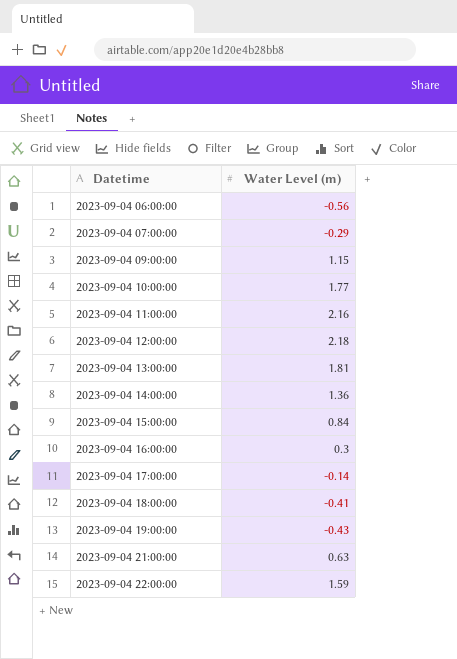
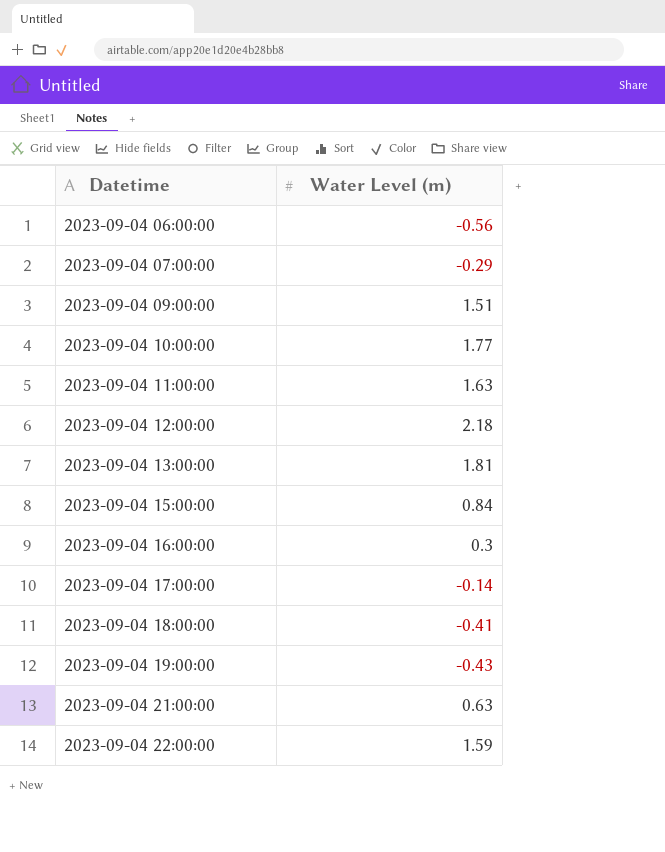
row 2023-09-04 14:00:00: 1.36 -> none
2023-09-04 09:00:00 | Water Level (m): 1.15 -> 1.51
2023-09-04 11:00:00 | Water Level (m): 2.16 -> 1.63

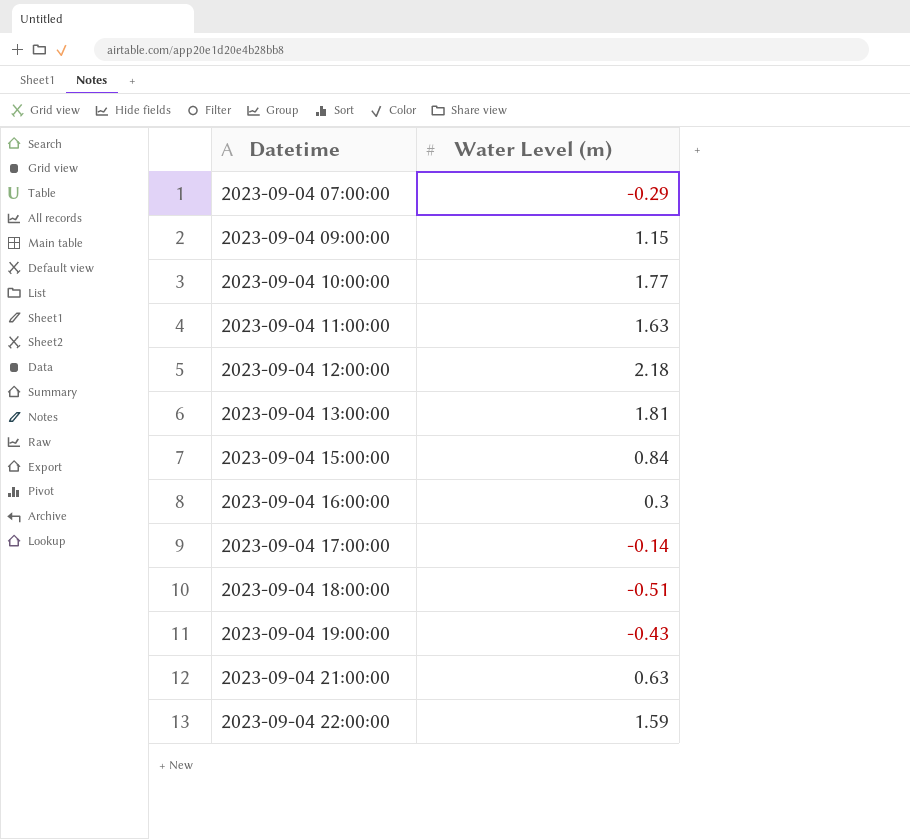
row 2023-09-04 06:00:00: -0.56 -> none
2023-09-04 09:00:00 | Water Level (m): 1.51 -> 1.15
2023-09-04 18:00:00 | Water Level (m): -0.41 -> -0.51

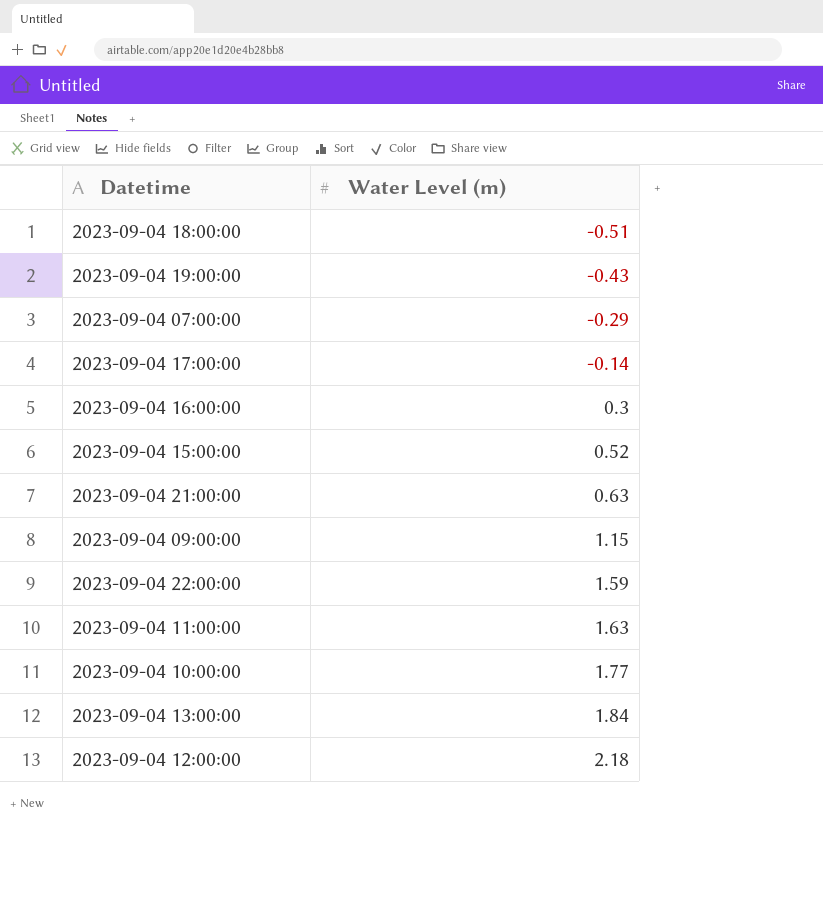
row order: Datetime ascending -> Water Level (m) ascending
2023-09-04 15:00:00 | Water Level (m): 0.84 -> 0.52
2023-09-04 13:00:00 | Water Level (m): 1.81 -> 1.84

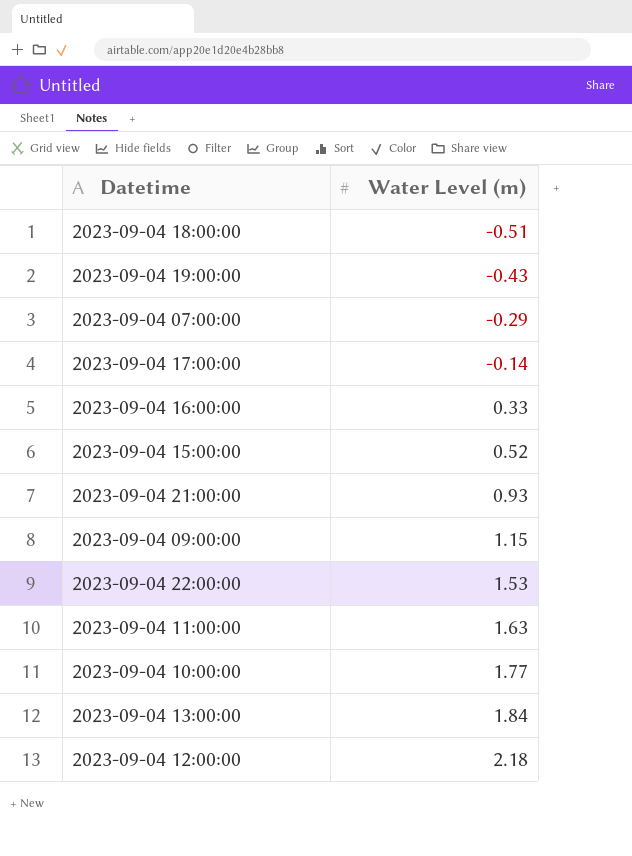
2023-09-04 16:00:00 | Water Level (m): 0.3 -> 0.33
2023-09-04 21:00:00 | Water Level (m): 0.63 -> 0.93
2023-09-04 22:00:00 | Water Level (m): 1.59 -> 1.53

